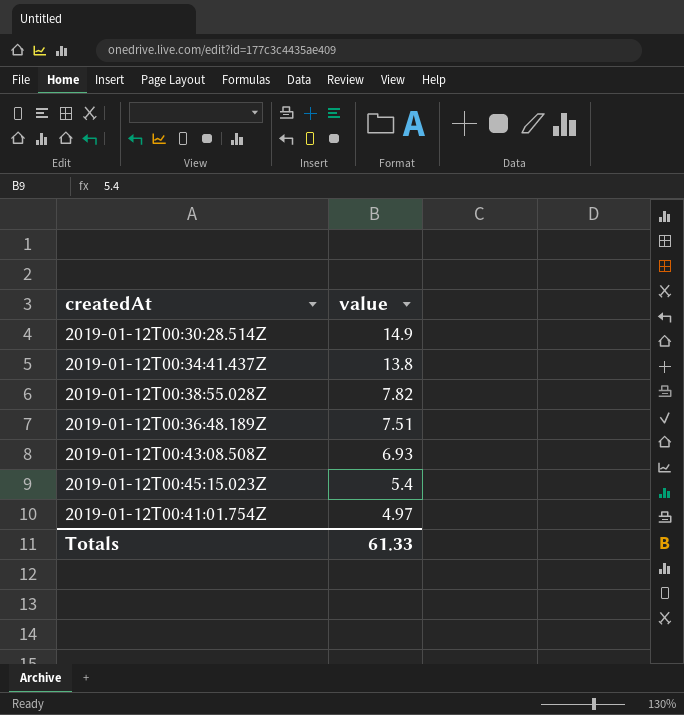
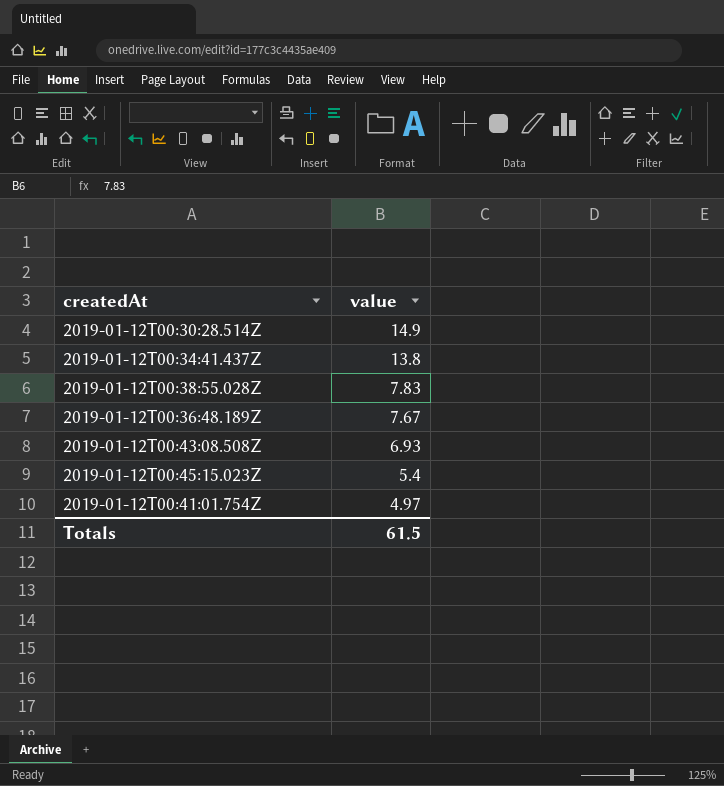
2019-01-12T00:38:55.028Z | value: 7.82 -> 7.83
2019-01-12T00:36:48.189Z | value: 7.51 -> 7.67
Totals | value: 61.33 -> 61.5

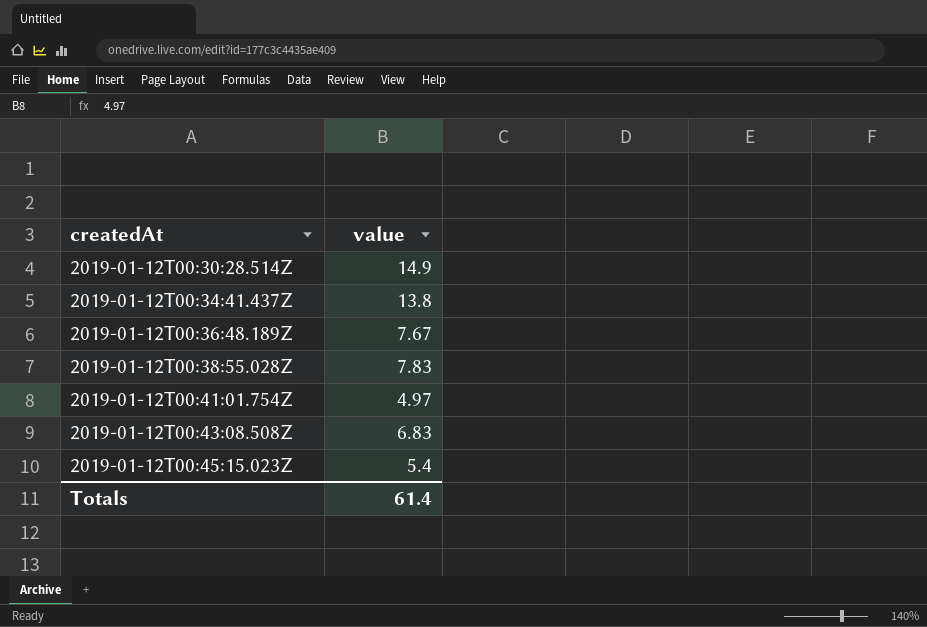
row order: value descending -> createdAt ascending
2019-01-12T00:43:08.508Z | value: 6.93 -> 6.83
Totals | value: 61.5 -> 61.4

